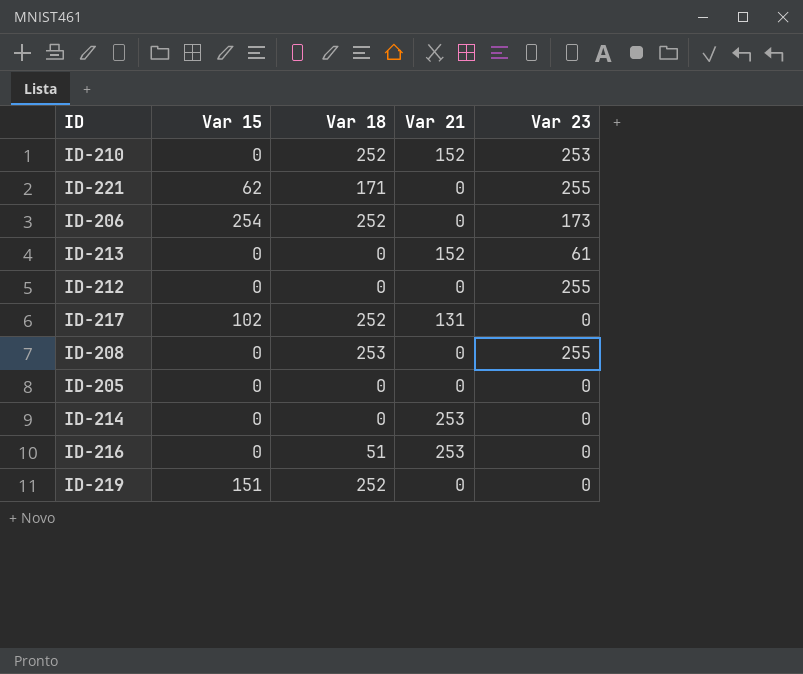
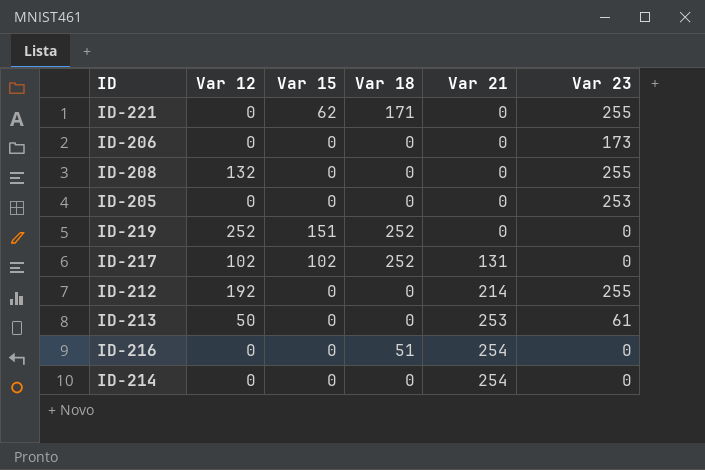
row order: none -> Var 21 ascending
column Var 12 | position: none -> 2
row ID-210: 0 | 252 | 152 | 253 -> none
ID-206 | Var 15: 254 -> 0
ID-206 | Var 18: 252 -> 0
ID-208 | Var 18: 253 -> 0
ID-205 | Var 23: 0 -> 253
ID-212 | Var 21: 0 -> 214
ID-213 | Var 21: 152 -> 253
ID-216 | Var 21: 253 -> 254
ID-214 | Var 21: 253 -> 254

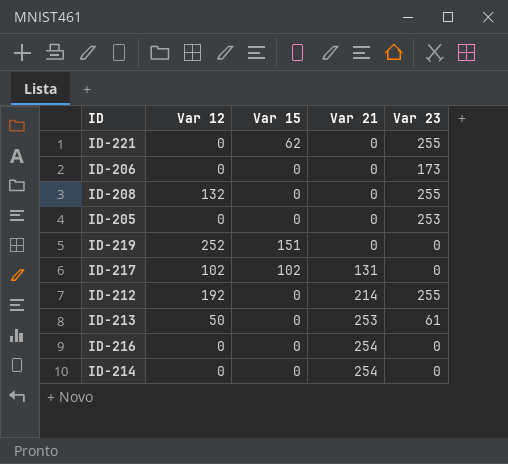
column Var 18 | position: 4 -> none

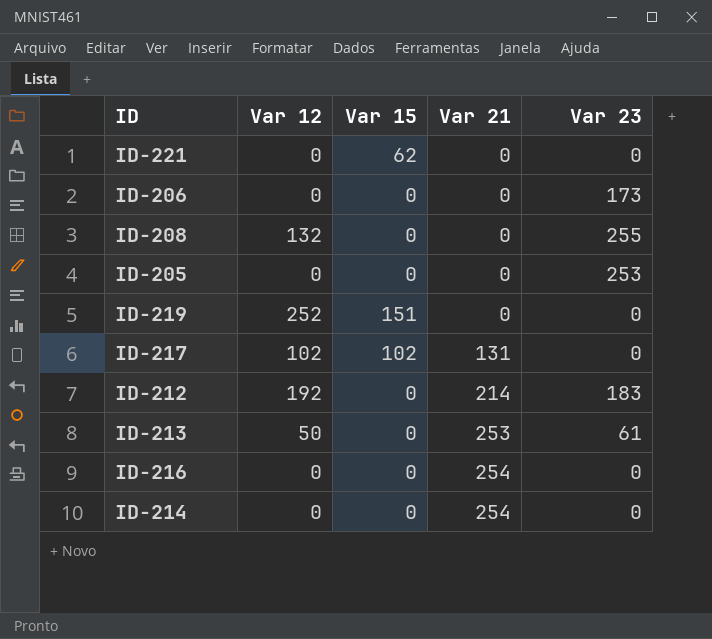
ID-221 | Var 23: 255 -> 0
ID-212 | Var 23: 255 -> 183

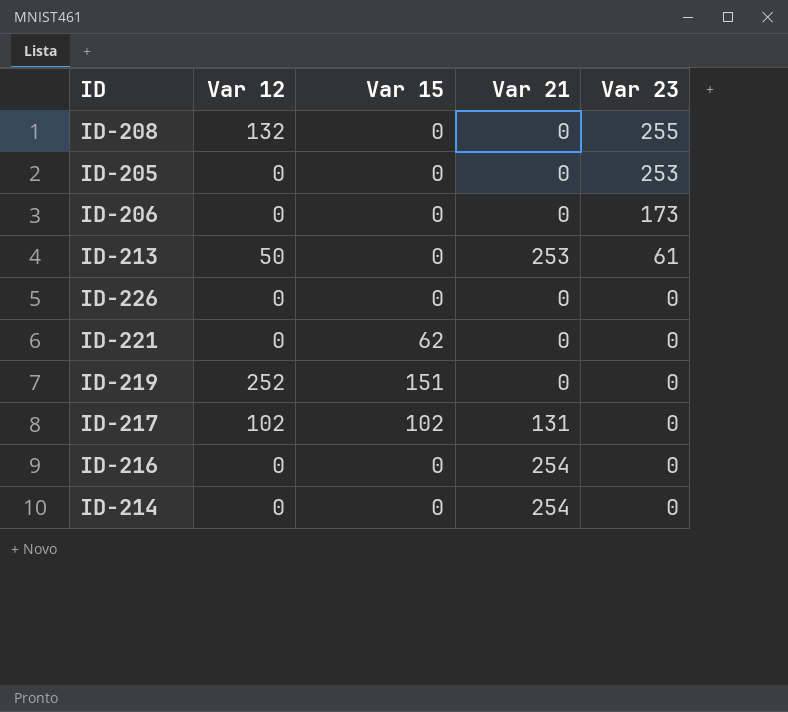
row order: Var 21 ascending -> Var 23 descending
row ID-212: 192 | 0 | 214 | 183 -> none
row ID-226: none -> 0 | 0 | 0 | 0

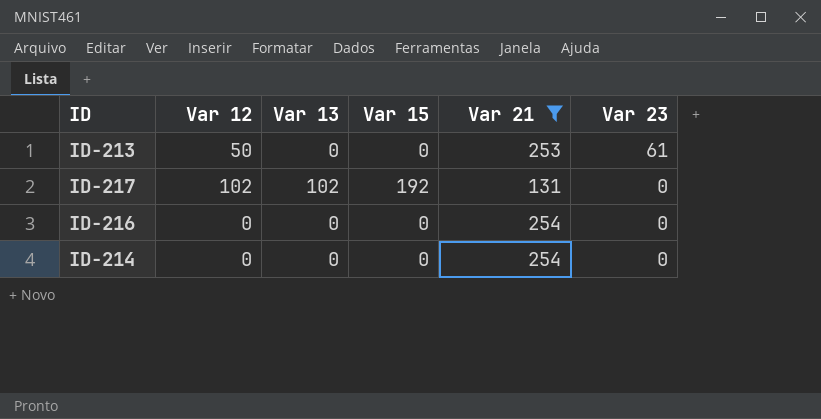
filter: none -> Var 21 != 0
column Var 13 | position: none -> 3
ID-217 | Var 15: 102 -> 192

